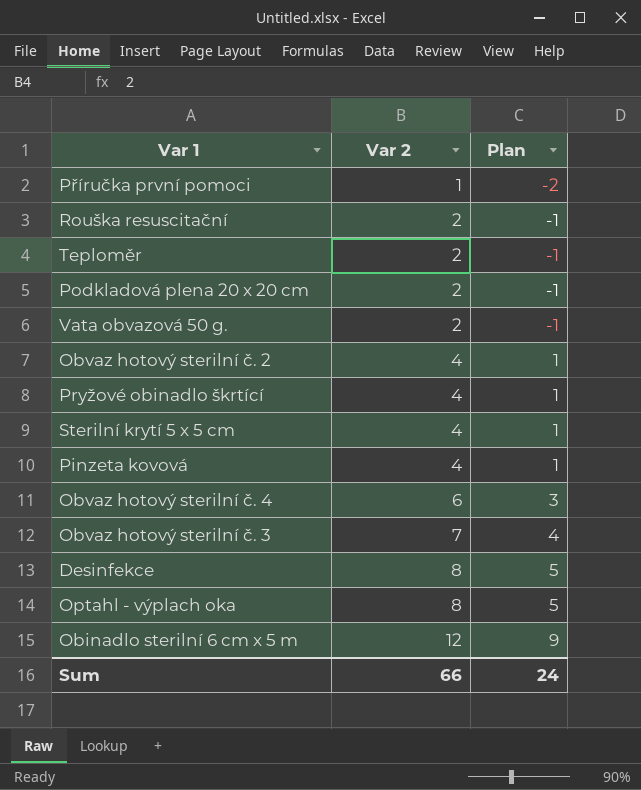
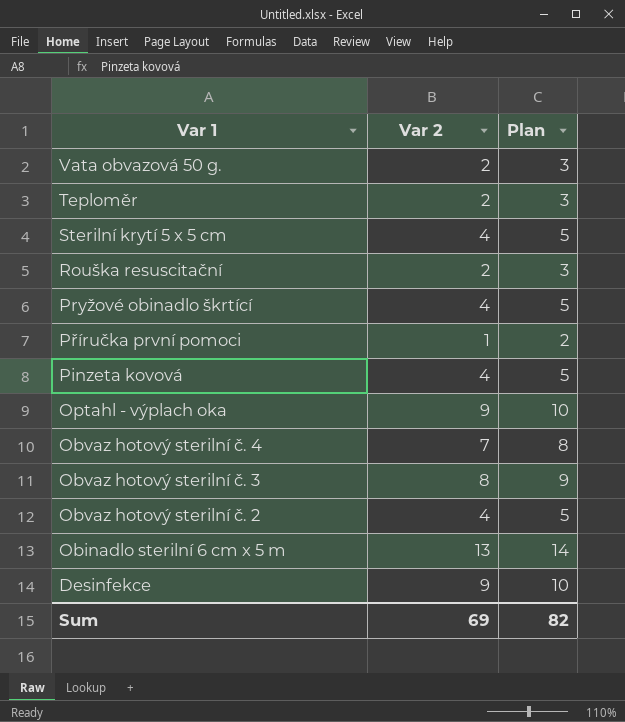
row order: Var 2 ascending -> Var 1 descending
column Plan | formula: [Var 2] - 3 -> [Var 2] + 1
row Podkladová plena 20 x 20 cm: 2 | -1 -> none
Optahl - výplach oka | Var 2: 8 -> 9
Obvaz hotový sterilní č. 4 | Var 2: 6 -> 7
Obvaz hotový sterilní č. 3 | Var 2: 7 -> 8
Obinadlo sterilní 6 cm x 5 m | Var 2: 12 -> 13
Desinfekce | Var 2: 8 -> 9
Sum | Var 2: 66 -> 69
Sum | Plan: 24 -> 82

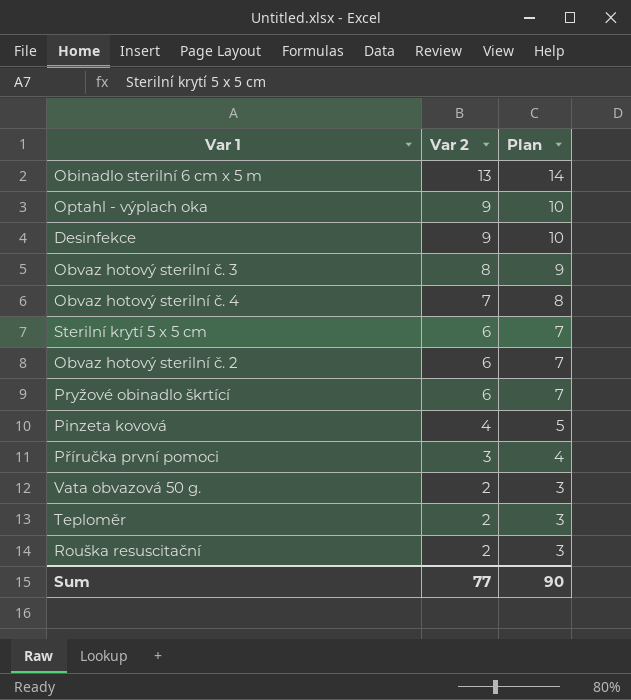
row order: Var 1 descending -> Var 2 descending
Sterilní krytí 5 x 5 cm | Var 2: 4 -> 6
Sterilní krytí 5 x 5 cm | Plan: 5 -> 7
Obvaz hotový sterilní č. 2 | Var 2: 4 -> 6
Obvaz hotový sterilní č. 2 | Plan: 5 -> 7
Pryžové obinadlo škrtící | Var 2: 4 -> 6
Pryžové obinadlo škrtící | Plan: 5 -> 7
Příručka první pomoci | Var 2: 1 -> 3
Příručka první pomoci | Plan: 2 -> 4
Sum | Var 2: 69 -> 77
Sum | Plan: 82 -> 90

